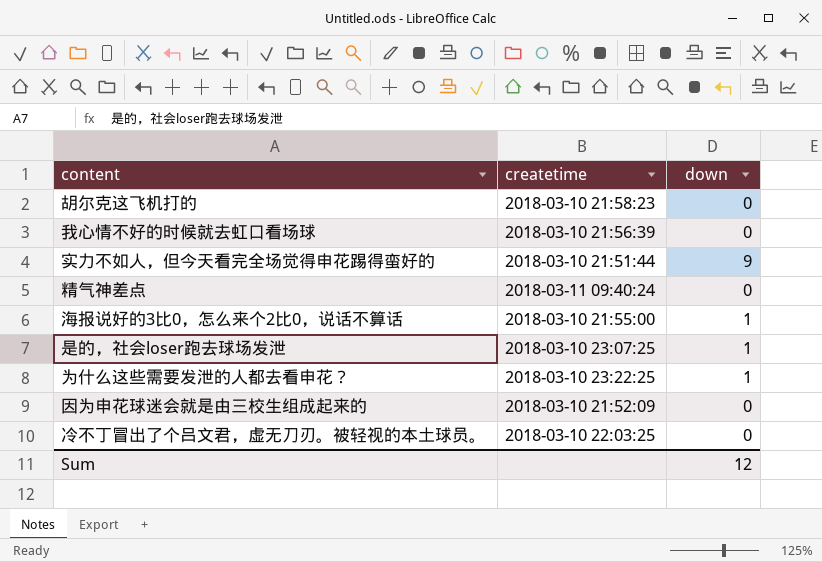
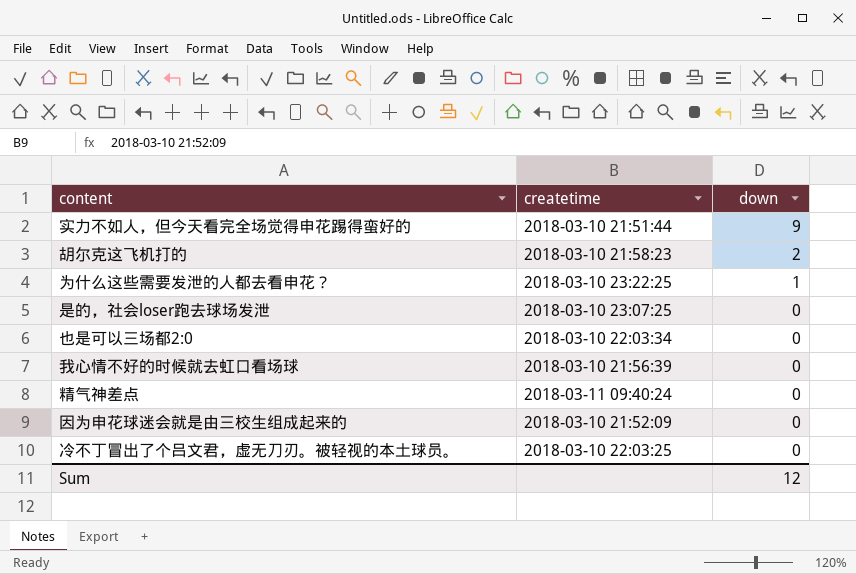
row order: none -> down descending
row 海报说好的3比0，怎么来个2比0，说话不算话: 2018-03-10 21:55:00 | 1 -> none
胡尔克这飞机打的 | down: 0 -> 2
是的，社会loser跑去球场发泄 | down: 1 -> 0
row 也是可以三场都2:0: none -> 2018-03-10 22:03:34 | 0

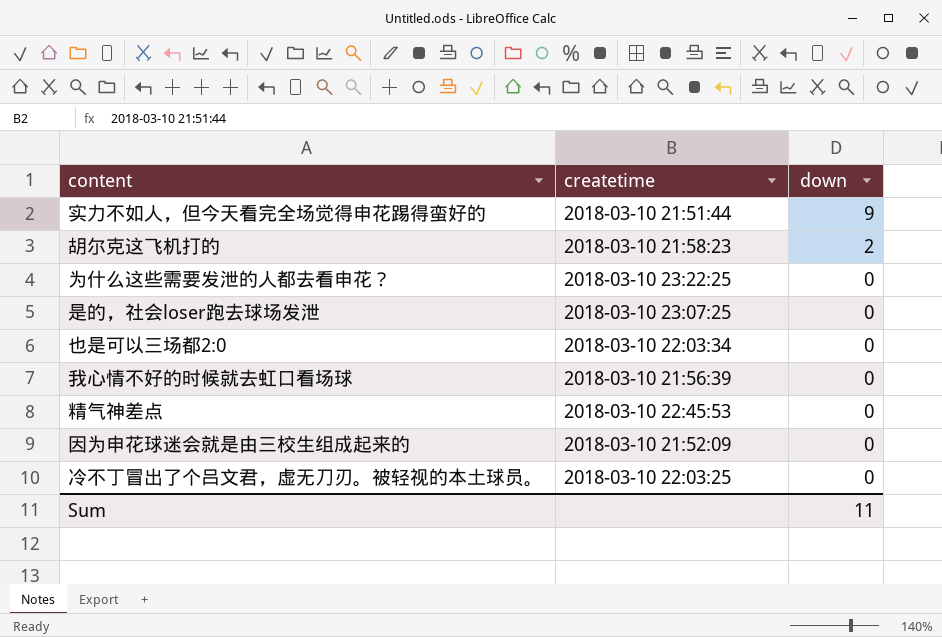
为什么这些需要发泄的人都去看申花？ | down: 1 -> 0
精气神差点 | createtime: 2018-03-11 09:40:24 -> 2018-03-10 22:45:53
Sum | down: 12 -> 11

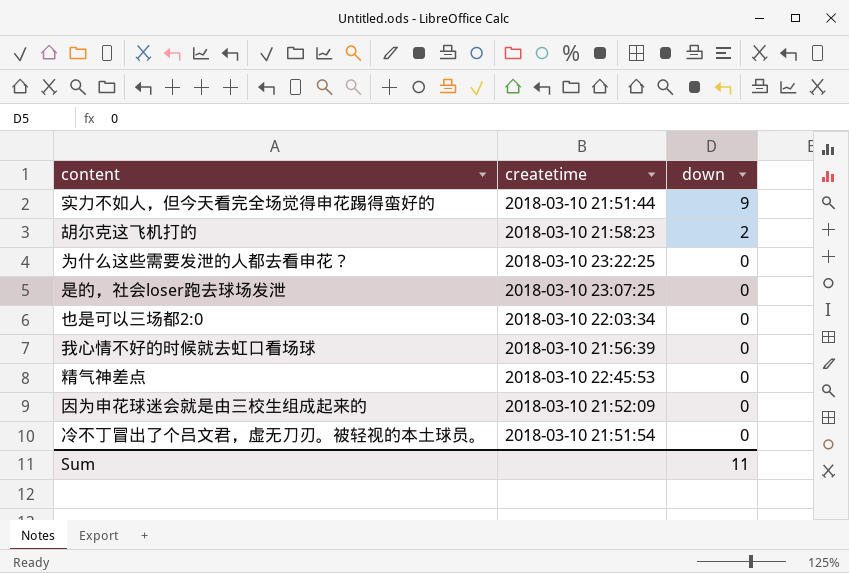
冷不丁冒出了个吕文君，虚无刀刃。被轻视的本土球员。 | createtime: 2018-03-10 22:03:25 -> 2018-03-10 21:51:54

